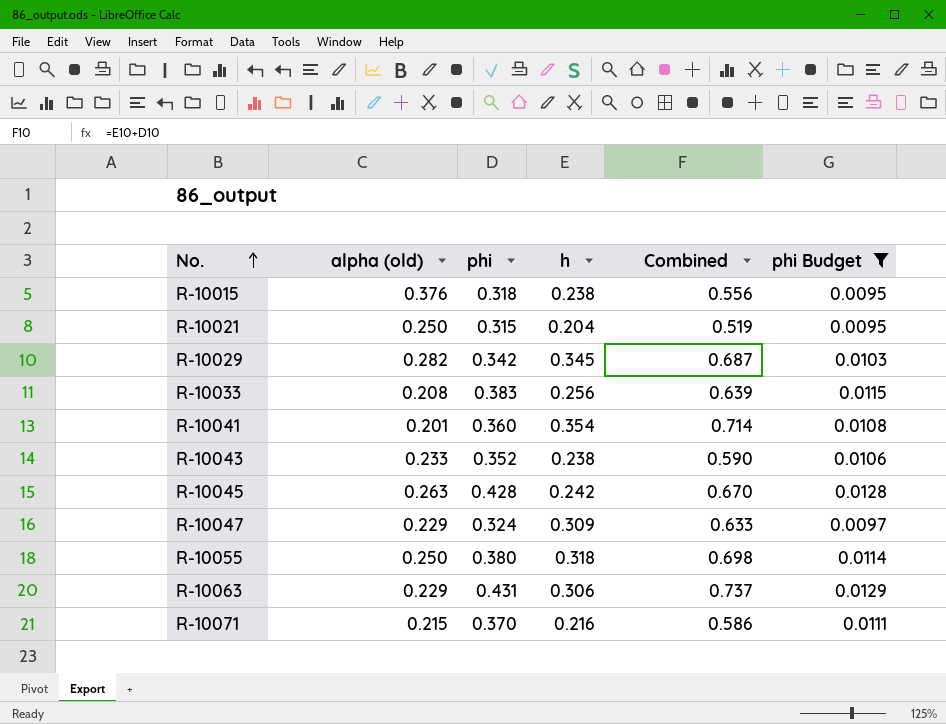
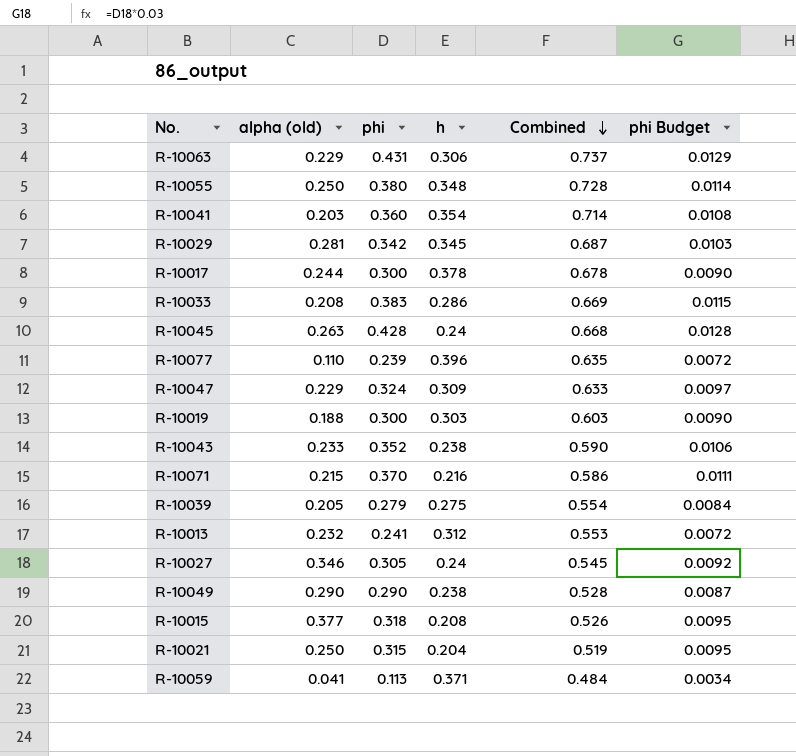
filter: phi Budget >= 0.0095 -> none
row order: No. ascending -> Combined descending
R-10055 | h: 0.318 -> 0.348
R-10055 | Combined: 0.698 -> 0.728
R-10041 | alpha (old): 0.201 -> 0.203
R-10029 | alpha (old): 0.282 -> 0.281
R-10033 | h: 0.256 -> 0.286
R-10033 | Combined: 0.639 -> 0.669
R-10045 | h: 0.242 -> 0.24
R-10045 | Combined: 0.670 -> 0.668
R-10015 | alpha (old): 0.376 -> 0.377
R-10015 | h: 0.238 -> 0.208
R-10015 | Combined: 0.556 -> 0.526

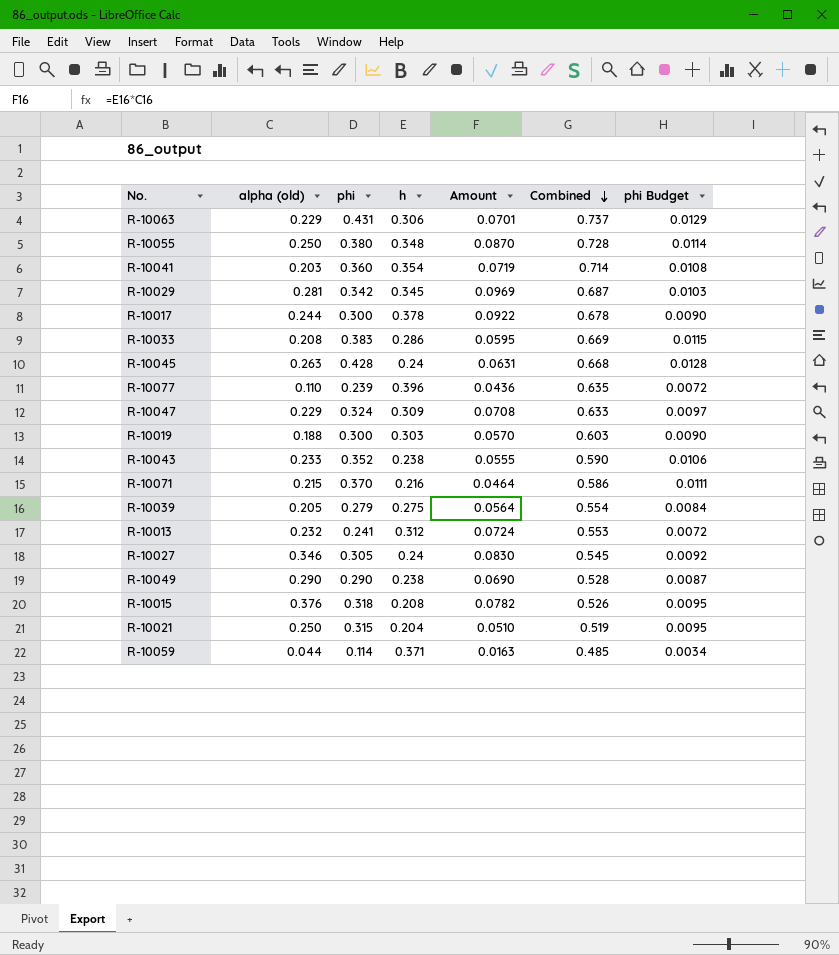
column Amount | formula: none -> [alpha (old)] * [h]
R-10015 | alpha (old): 0.377 -> 0.376
R-10059 | alpha (old): 0.041 -> 0.044
R-10059 | phi: 0.113 -> 0.114
R-10059 | Combined: 0.484 -> 0.485

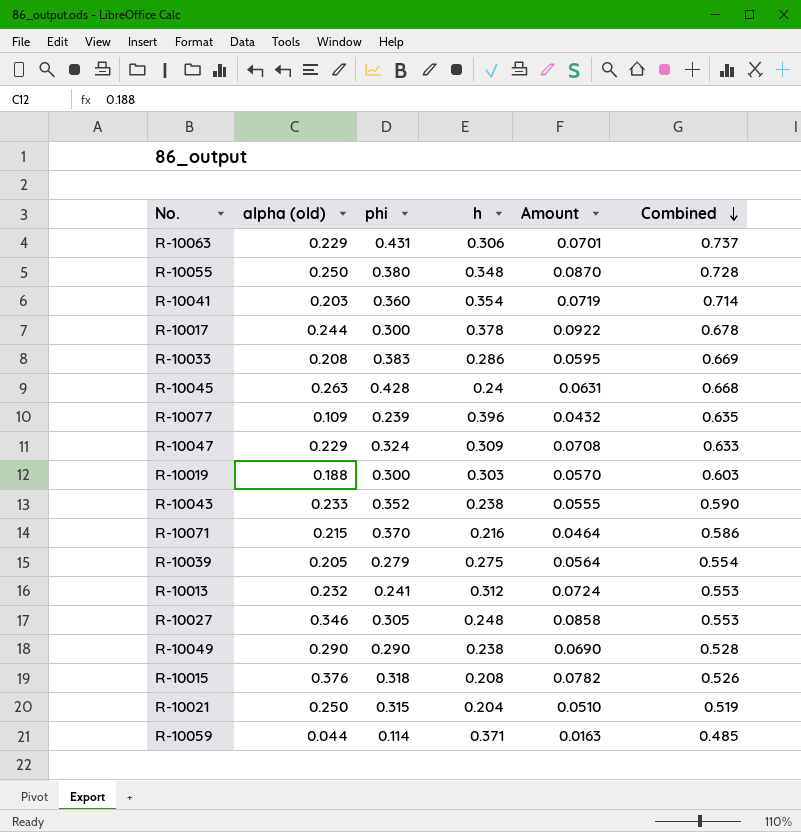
column phi Budget | formula: [phi] * 0.03 -> none
row R-10029: 0.281 | 0.342 | 0.345 | 0.0969 | 0.687 | 0.0103 -> none
R-10077 | alpha (old): 0.110 -> 0.109
R-10077 | Amount: 0.0436 -> 0.0432
R-10027 | h: 0.24 -> 0.248
R-10027 | Amount: 0.0830 -> 0.0858
R-10027 | Combined: 0.545 -> 0.553

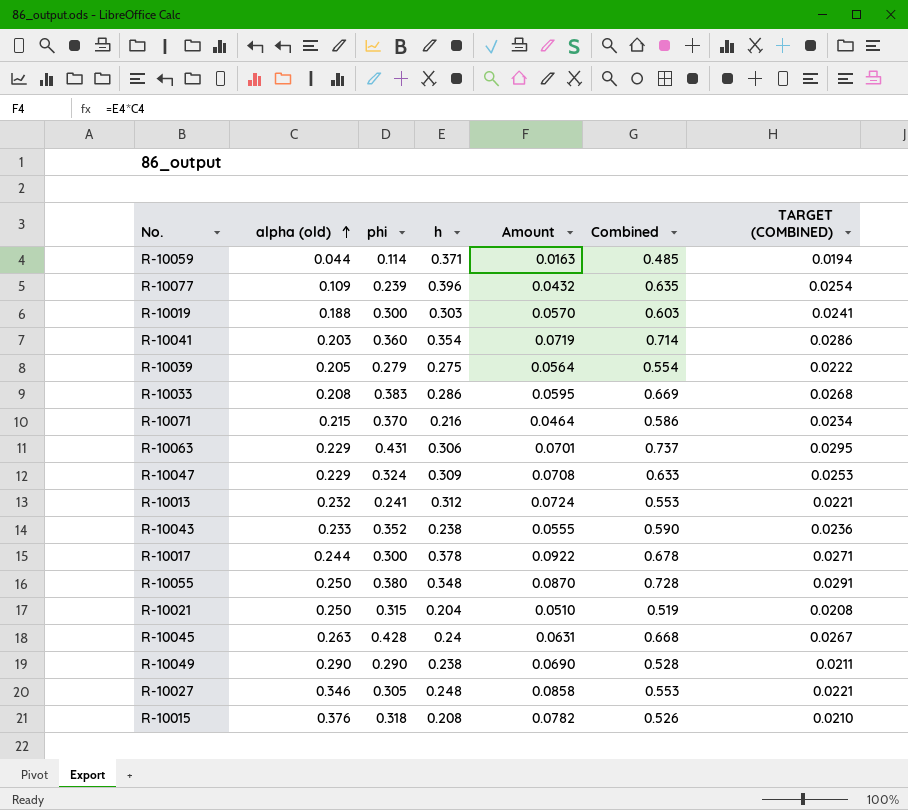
row order: Combined descending -> alpha (old) ascending
column TARGET (COMBINED) | formula: none -> [Combined] * 0.04

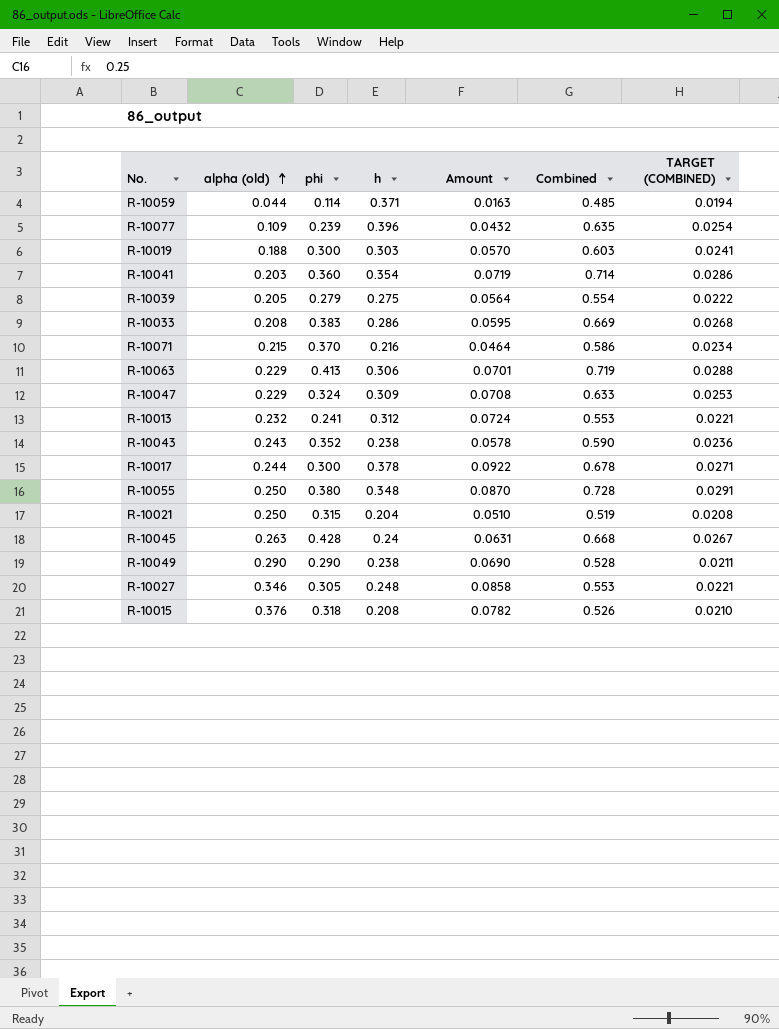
R-10063 | phi: 0.431 -> 0.413
R-10063 | Combined: 0.737 -> 0.719
R-10063 | TARGET (COMBINED): 0.0295 -> 0.0288
R-10043 | alpha (old): 0.233 -> 0.243
R-10043 | Amount: 0.0555 -> 0.0578

